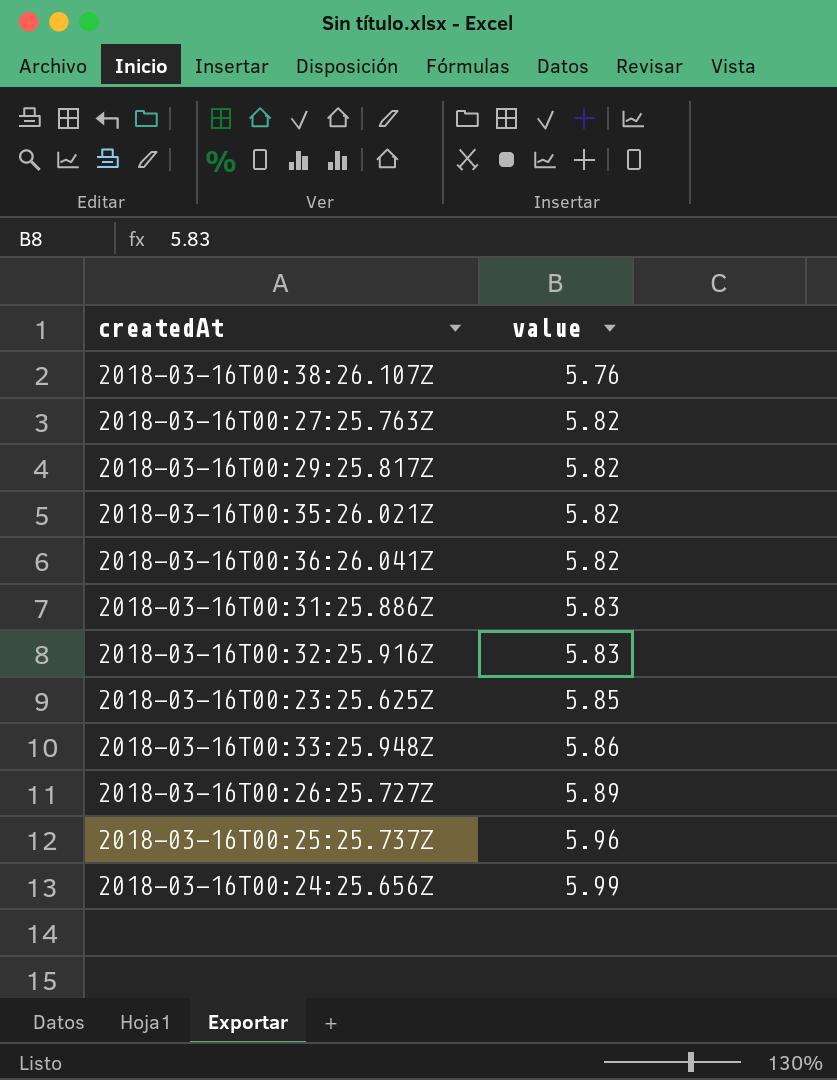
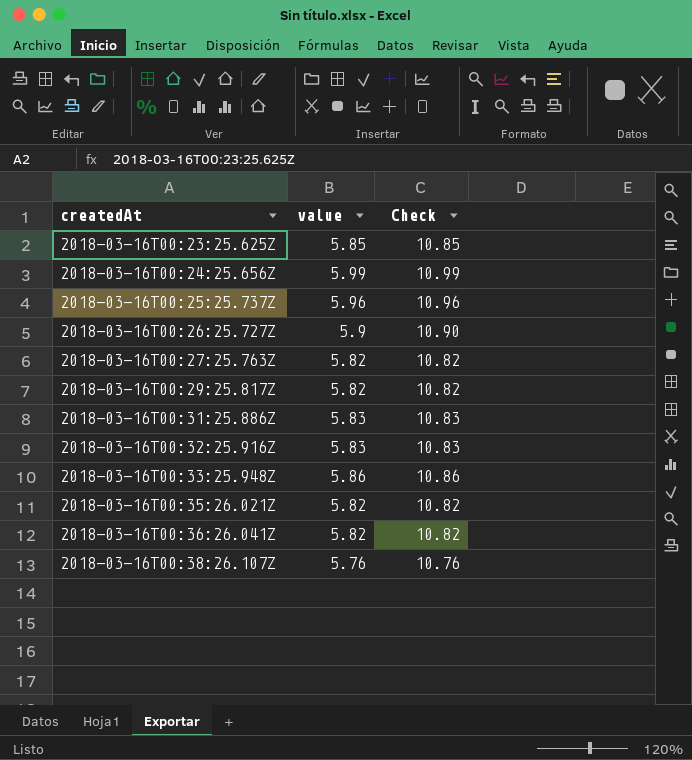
row order: value ascending -> createdAt ascending
column Check | formula: none -> [value] + 5
2018-03-16T00:26:25.727Z | value: 5.89 -> 5.9

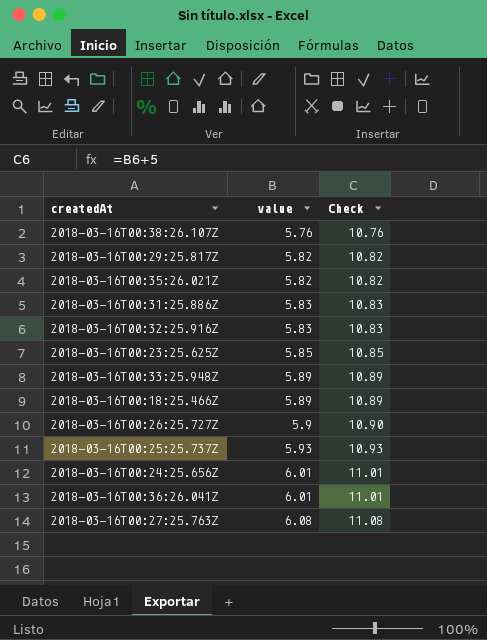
row order: createdAt ascending -> value ascending
2018-03-16T00:33:25.948Z | value: 5.86 -> 5.89
2018-03-16T00:33:25.948Z | Check: 10.86 -> 10.89
row 2018-03-16T00:18:25.466Z: none -> 5.89 | 10.89
2018-03-16T00:25:25.737Z | value: 5.96 -> 5.93
2018-03-16T00:25:25.737Z | Check: 10.96 -> 10.93
2018-03-16T00:24:25.656Z | value: 5.99 -> 6.01
2018-03-16T00:24:25.656Z | Check: 10.99 -> 11.01
2018-03-16T00:36:26.041Z | value: 5.82 -> 6.01
2018-03-16T00:36:26.041Z | Check: 10.82 -> 11.01
2018-03-16T00:27:25.763Z | value: 5.82 -> 6.08
2018-03-16T00:27:25.763Z | Check: 10.82 -> 11.08

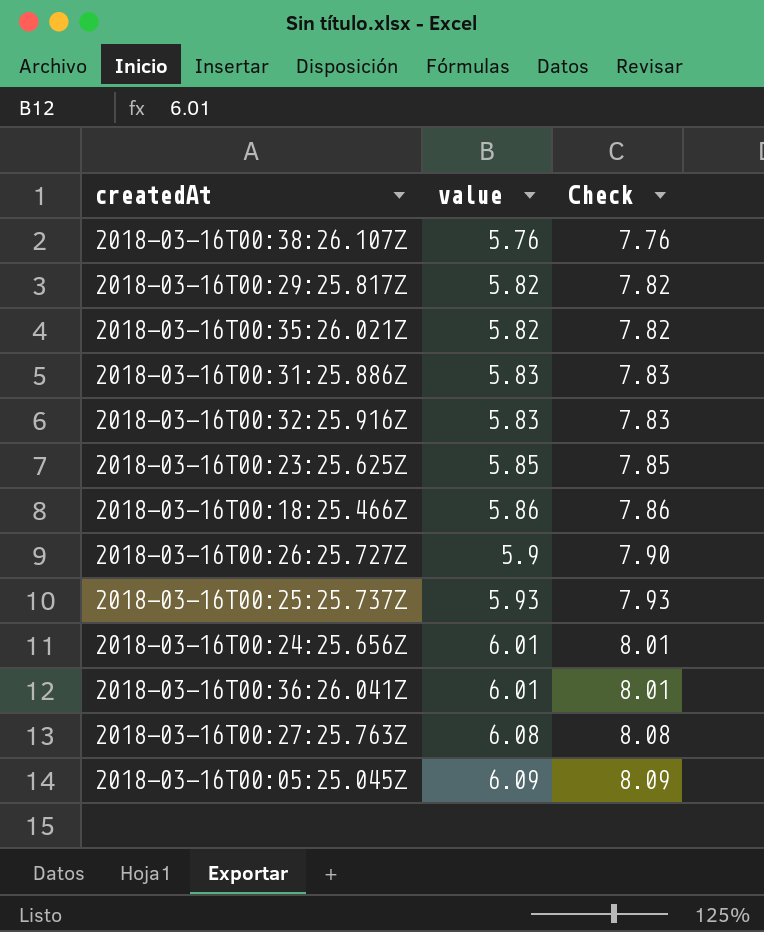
column Check | formula: [value] + 5 -> [value] + 2
row 2018-03-16T00:33:25.948Z: 5.89 | 10.89 -> none
2018-03-16T00:18:25.466Z | value: 5.89 -> 5.86
row 2018-03-16T00:05:25.045Z: none -> 6.09 | 8.09

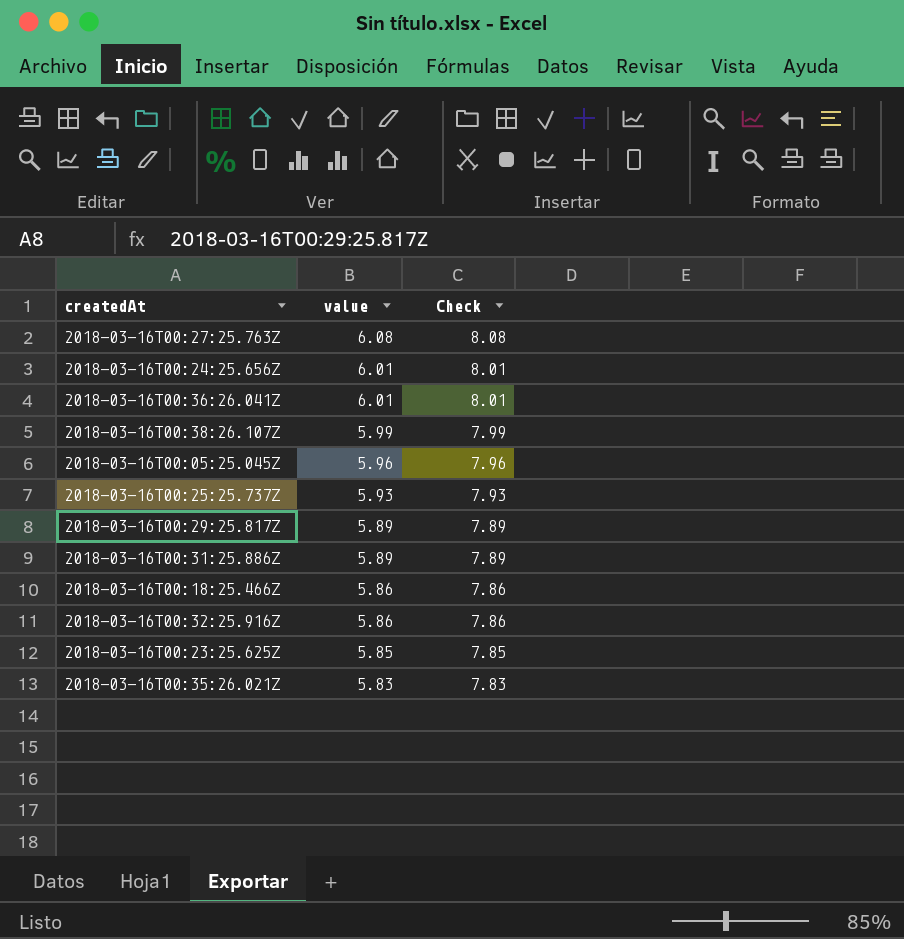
row order: value ascending -> value descending
row 2018-03-16T00:26:25.727Z: 5.9 | 7.90 -> none
2018-03-16T00:38:26.107Z | value: 5.76 -> 5.99
2018-03-16T00:38:26.107Z | Check: 7.76 -> 7.99
2018-03-16T00:05:25.045Z | value: 6.09 -> 5.96
2018-03-16T00:05:25.045Z | Check: 8.09 -> 7.96
2018-03-16T00:29:25.817Z | value: 5.82 -> 5.89
2018-03-16T00:29:25.817Z | Check: 7.82 -> 7.89
2018-03-16T00:31:25.886Z | value: 5.83 -> 5.89
2018-03-16T00:31:25.886Z | Check: 7.83 -> 7.89
2018-03-16T00:32:25.916Z | value: 5.83 -> 5.86
2018-03-16T00:32:25.916Z | Check: 7.83 -> 7.86
2018-03-16T00:35:26.021Z | value: 5.82 -> 5.83
2018-03-16T00:35:26.021Z | Check: 7.82 -> 7.83

